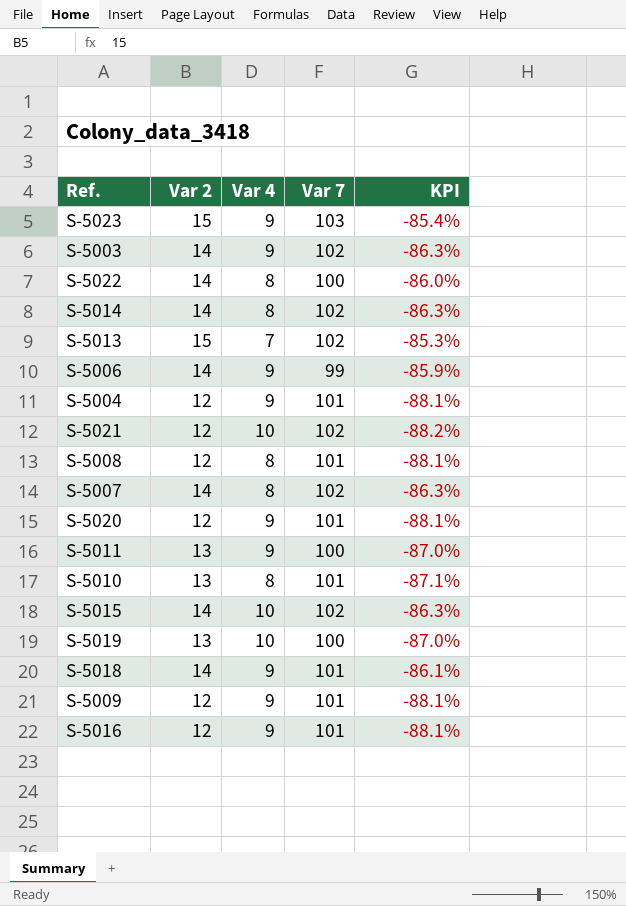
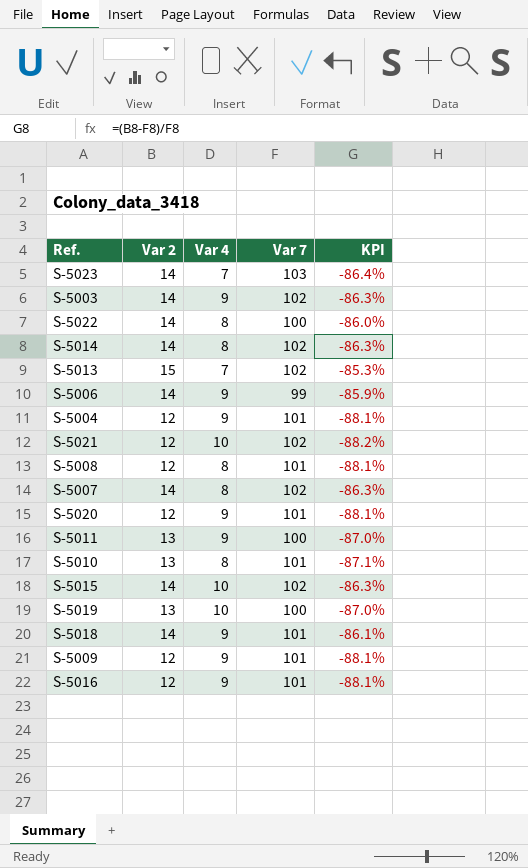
S-5023 | Var 2: 15 -> 14
S-5023 | Var 4: 9 -> 7
S-5023 | KPI: -85.4% -> -86.4%

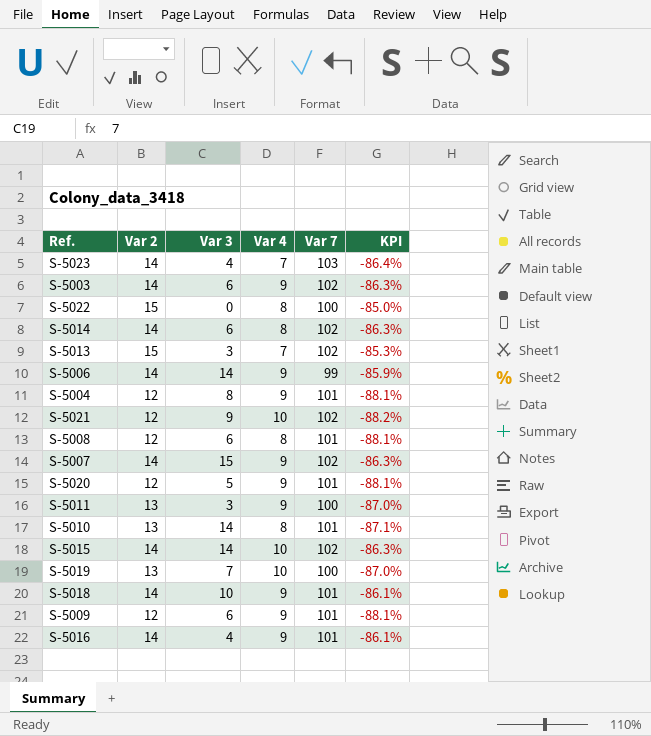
column Var 3 | position: none -> 3
S-5022 | Var 2: 14 -> 15
S-5022 | KPI: -86.0% -> -85.0%
S-5007 | Var 4: 8 -> 9
S-5016 | Var 2: 12 -> 14
S-5016 | KPI: -88.1% -> -86.1%

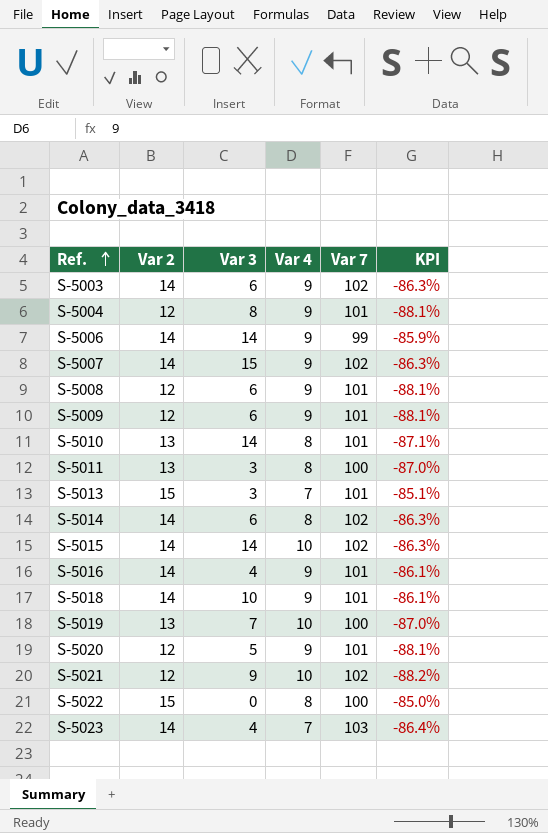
row order: none -> Ref. ascending
S-5008 | Var 4: 8 -> 9
S-5011 | Var 4: 9 -> 8
S-5013 | Var 7: 102 -> 101
S-5013 | KPI: -85.3% -> -85.1%

